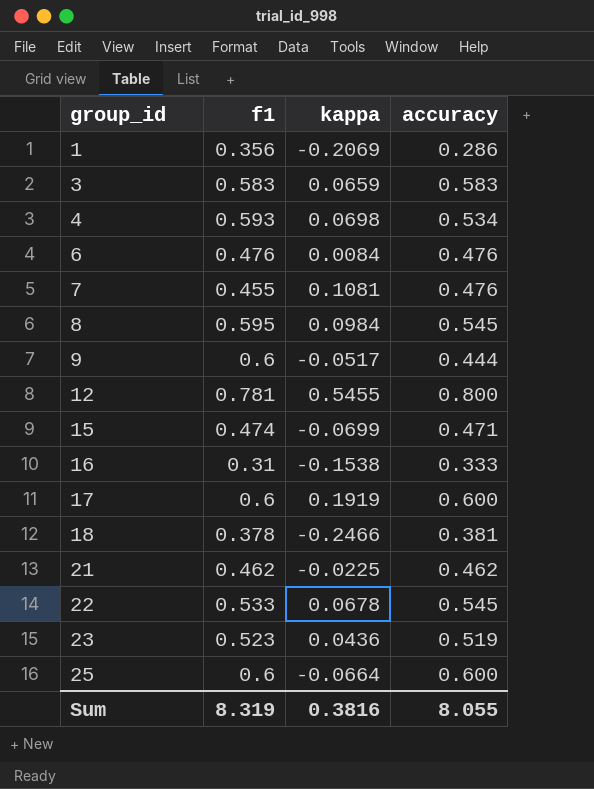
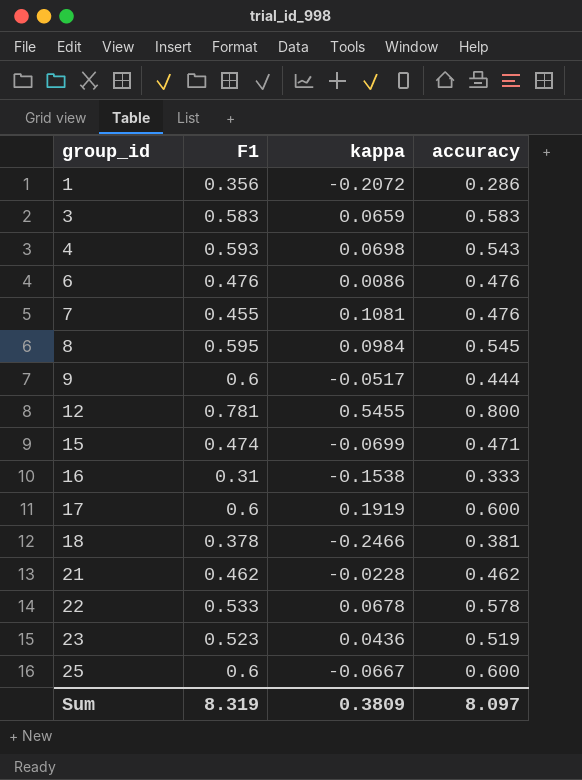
column name: f1 -> F1
1 | kappa: -0.2069 -> -0.2072
4 | accuracy: 0.534 -> 0.543
6 | kappa: 0.0084 -> 0.0086
21 | kappa: -0.0225 -> -0.0228
22 | accuracy: 0.545 -> 0.578
25 | kappa: -0.0664 -> -0.0667
Sum | kappa: 0.3816 -> 0.3809
Sum | accuracy: 8.055 -> 8.097

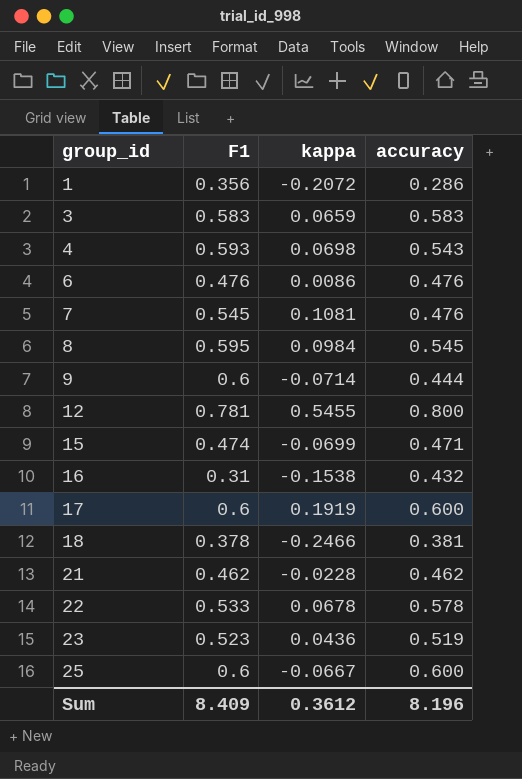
7 | F1: 0.455 -> 0.545
9 | kappa: -0.0517 -> -0.0714
16 | accuracy: 0.333 -> 0.432
Sum | F1: 8.319 -> 8.409
Sum | kappa: 0.3809 -> 0.3612
Sum | accuracy: 8.097 -> 8.196

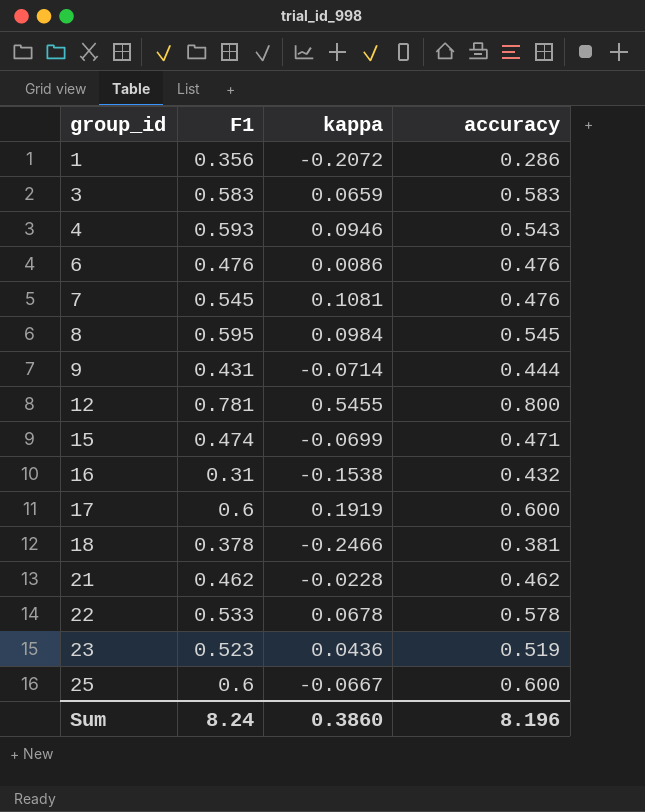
4 | kappa: 0.0698 -> 0.0946
9 | F1: 0.6 -> 0.431
Sum | F1: 8.409 -> 8.24
Sum | kappa: 0.3612 -> 0.3860

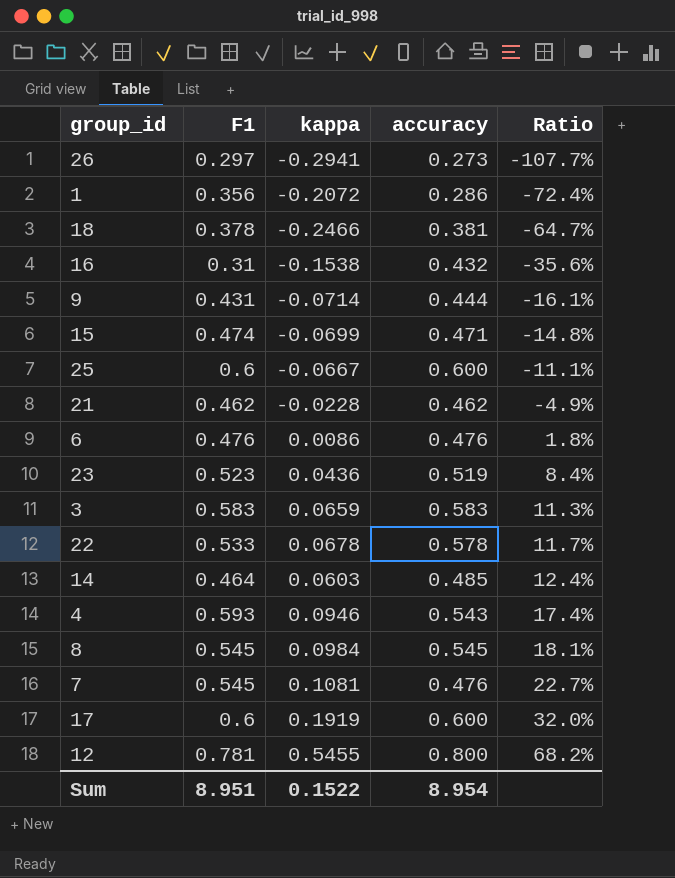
row order: group_id ascending -> Ratio ascending
column Ratio | formula: none -> [kappa] / [accuracy]
row 26: none -> 0.297 | -0.2941 | 0.273 | -107.7%
row 14: none -> 0.464 | 0.0603 | 0.485 | 12.4%
8 | F1: 0.595 -> 0.545
Sum | F1: 8.24 -> 8.951
Sum | kappa: 0.3860 -> 0.1522
Sum | accuracy: 8.196 -> 8.954

